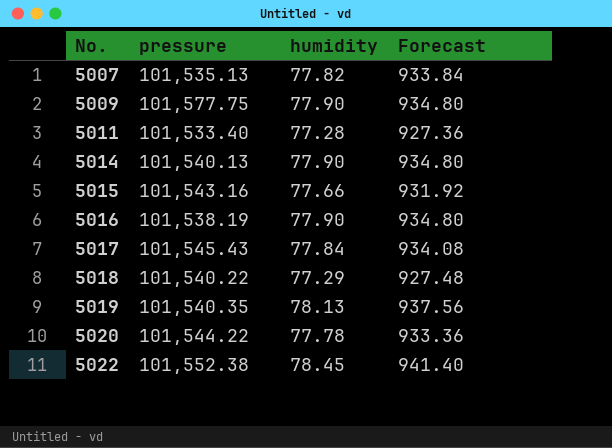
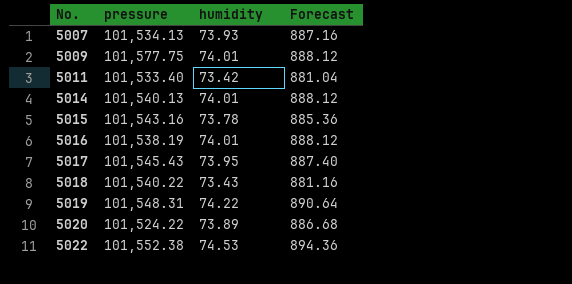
5007 | pressure: 101,535.13 -> 101,534.13
5007 | humidity: 77.82 -> 73.93
5007 | Forecast: 933.84 -> 887.16
5009 | humidity: 77.90 -> 74.01
5009 | Forecast: 934.80 -> 888.12
5011 | humidity: 77.28 -> 73.42
5011 | Forecast: 927.36 -> 881.04
5014 | humidity: 77.90 -> 74.01
5014 | Forecast: 934.80 -> 888.12
5015 | humidity: 77.66 -> 73.78
5015 | Forecast: 931.92 -> 885.36
5016 | humidity: 77.90 -> 74.01
5016 | Forecast: 934.80 -> 888.12
5017 | humidity: 77.84 -> 73.95
5017 | Forecast: 934.08 -> 887.40
5018 | humidity: 77.29 -> 73.43
5018 | Forecast: 927.48 -> 881.16
5019 | pressure: 101,540.35 -> 101,548.31
5019 | humidity: 78.13 -> 74.22
5019 | Forecast: 937.56 -> 890.64
5020 | pressure: 101,544.22 -> 101,524.22
5020 | humidity: 77.78 -> 73.89
5020 | Forecast: 933.36 -> 886.68
5022 | humidity: 78.45 -> 74.53
5022 | Forecast: 941.40 -> 894.36

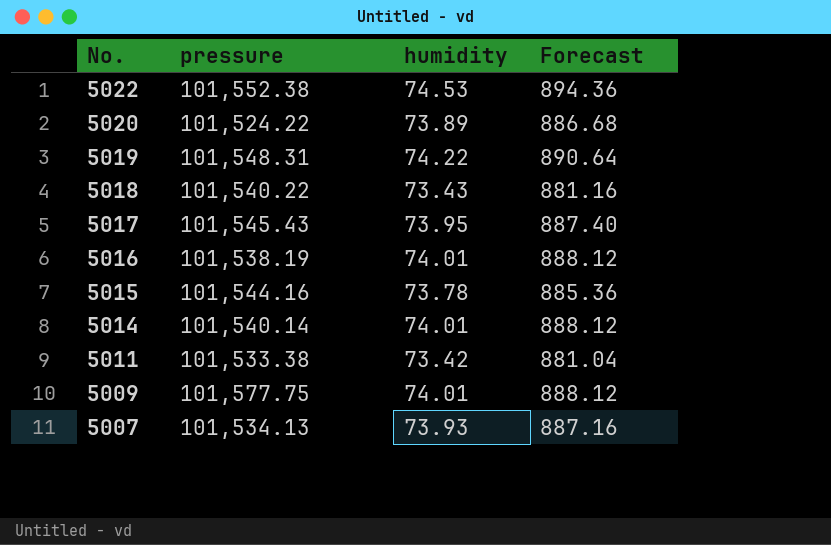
row order: No. ascending -> No. descending
5015 | pressure: 101,543.16 -> 101,544.16
5014 | pressure: 101,540.13 -> 101,540.14
5011 | pressure: 101,533.40 -> 101,533.38

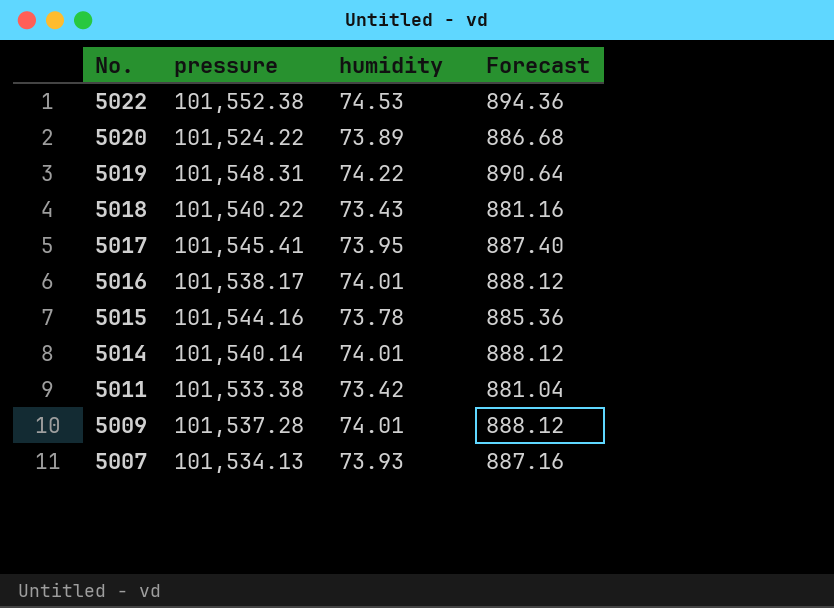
5017 | pressure: 101,545.43 -> 101,545.41
5016 | pressure: 101,538.19 -> 101,538.17
5009 | pressure: 101,577.75 -> 101,537.28

